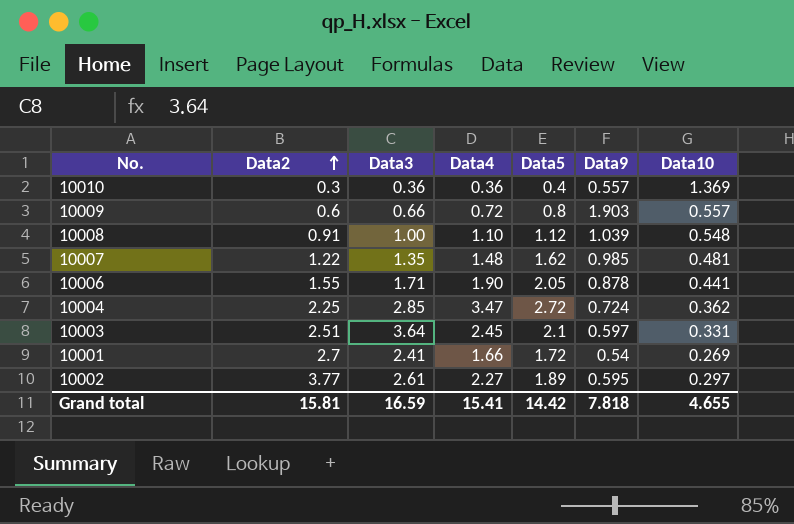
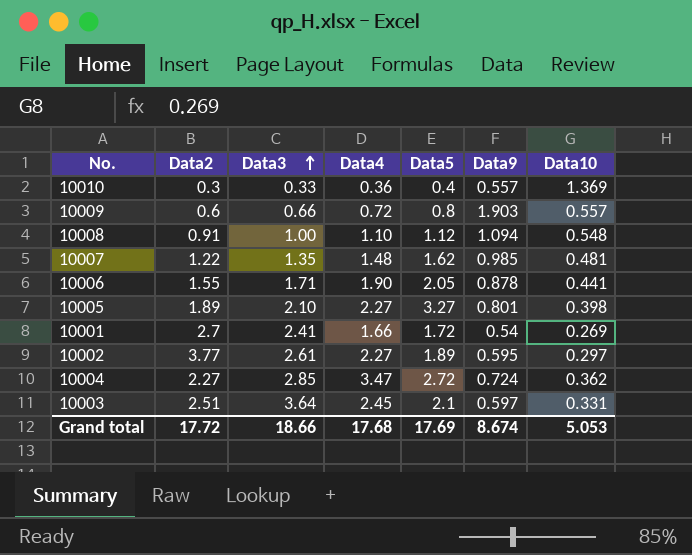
row order: Data2 ascending -> Data3 ascending
10010 | Data3: 0.36 -> 0.33
10008 | Data9: 1.039 -> 1.094
row 10005: none -> 1.89 | 2.10 | 2.27 | 3.27 | 0.801 | 0.398
10004 | Data2: 2.25 -> 2.27
Grand total | Data2: 15.81 -> 17.72
Grand total | Data3: 16.59 -> 18.66
Grand total | Data4: 15.41 -> 17.68
Grand total | Data5: 14.42 -> 17.69
Grand total | Data9: 7.818 -> 8.674
Grand total | Data10: 4.655 -> 5.053

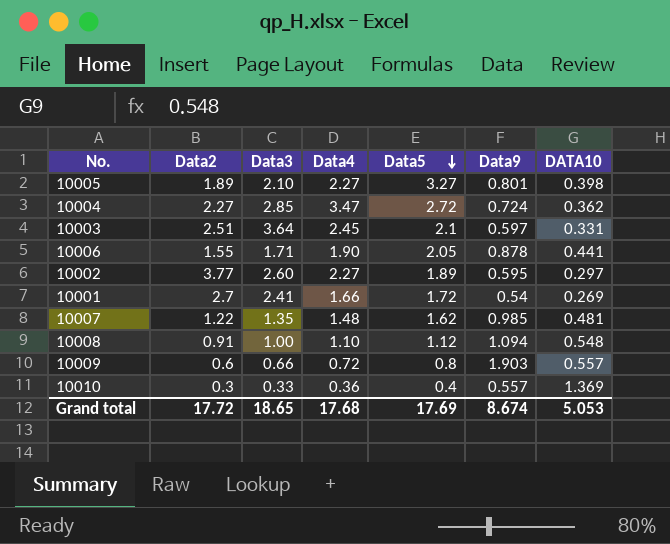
row order: Data3 ascending -> Data5 descending
column name: Data10 -> DATA10
10002 | Data3: 2.61 -> 2.60
Grand total | Data3: 18.66 -> 18.65

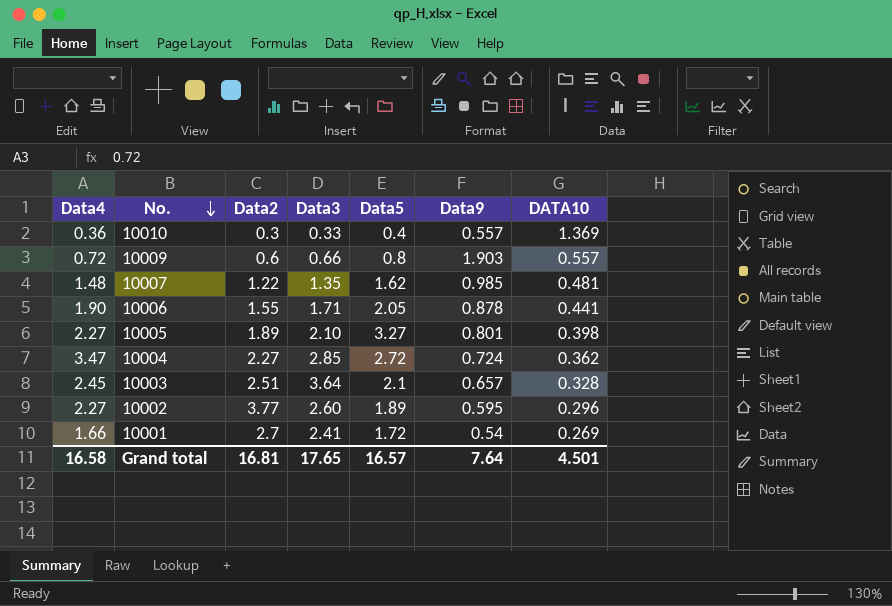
row order: Data5 descending -> No. descending
column Data4 | position: 4 -> 1
row 10008: 0.91 | 1.00 | 1.10 | 1.12 | 1.094 | 0.548 -> none
10003 | Data9: 0.597 -> 0.657
10003 | DATA10: 0.331 -> 0.328
10002 | DATA10: 0.297 -> 0.296
Grand total | Data4: 17.68 -> 16.58
Grand total | Data2: 17.72 -> 16.81
Grand total | Data3: 18.65 -> 17.65
Grand total | Data5: 17.69 -> 16.57
Grand total | Data9: 8.674 -> 7.64
Grand total | DATA10: 5.053 -> 4.501

